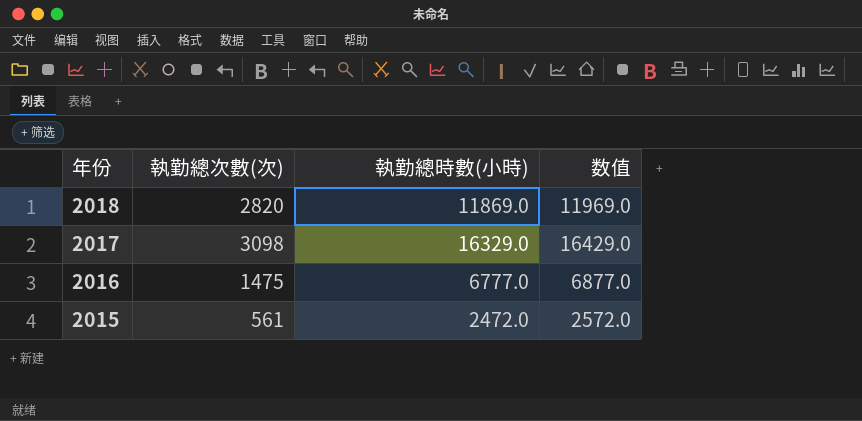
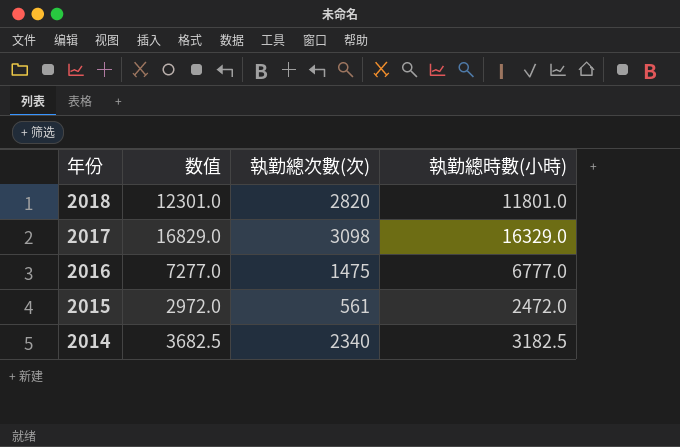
column 数值 | formula: [執勤總時數(小時)] + 100 -> [執勤總時數(小時)] + 500
column 数值 | position: 4 -> 2
2018 | 執勤總時數(小時): 11869.0 -> 11801.0
row 2014: none -> 3682.5 | 2340 | 3182.5

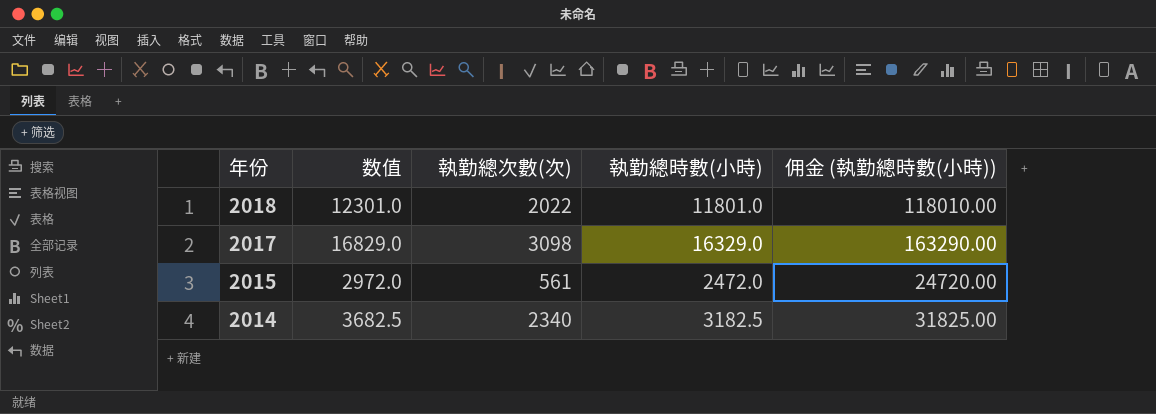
column 佣金 (執勤總時數(小時)) | formula: none -> [執勤總時數(小時)] * 10
row 2016: 7277.0 | 1475 | 6777.0 -> none
2018 | 執勤總次數(次): 2820 -> 2022

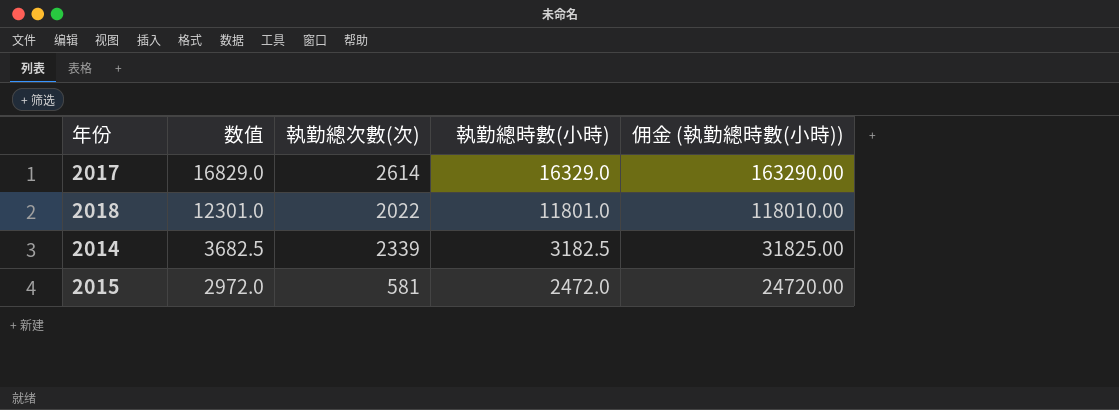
row order: 年份 descending -> 数值 descending
2017 | 執勤總次數(次): 3098 -> 2614
2014 | 執勤總次數(次): 2340 -> 2339
2015 | 執勤總次數(次): 561 -> 581

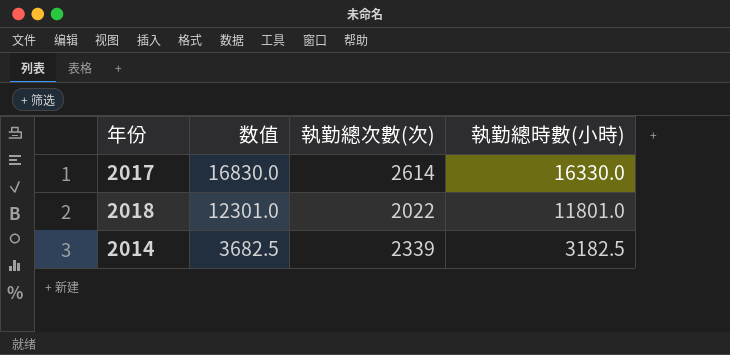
column 佣金 (執勤總時數(小時)) | formula: [執勤總時數(小時)] * 10 -> none
row 2015: 2972.0 | 581 | 2472.0 | 24720.00 -> none
2017 | 数值: 16829.0 -> 16830.0
2017 | 執勤總時數(小時): 16329.0 -> 16330.0

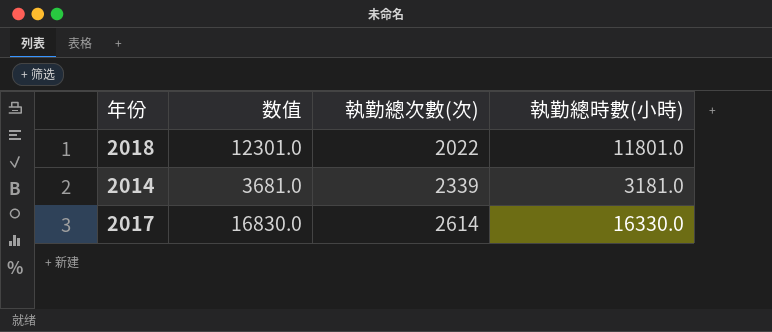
row order: 数值 descending -> 執勤總次數(次) ascending
2014 | 数值: 3682.5 -> 3681.0
2014 | 執勤總時數(小時): 3182.5 -> 3181.0

